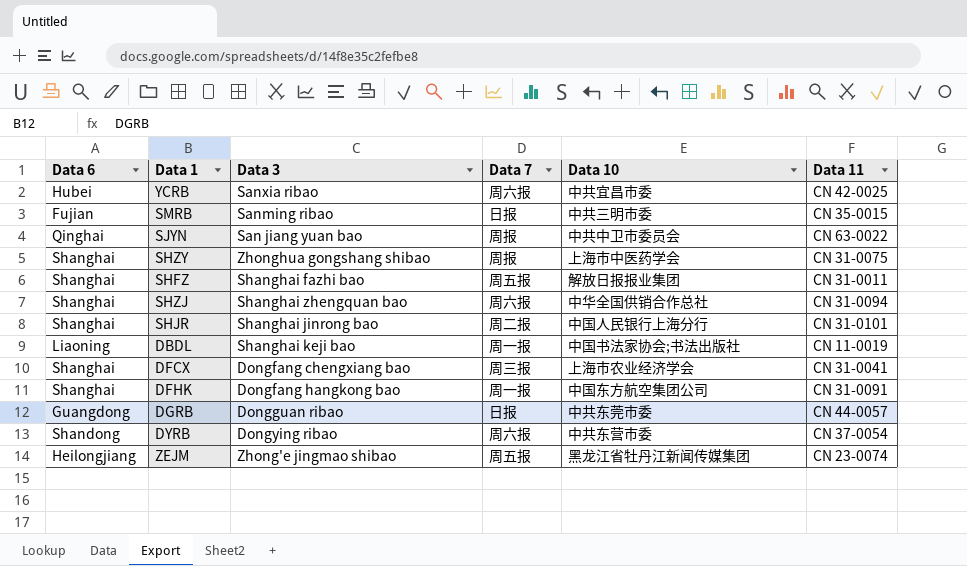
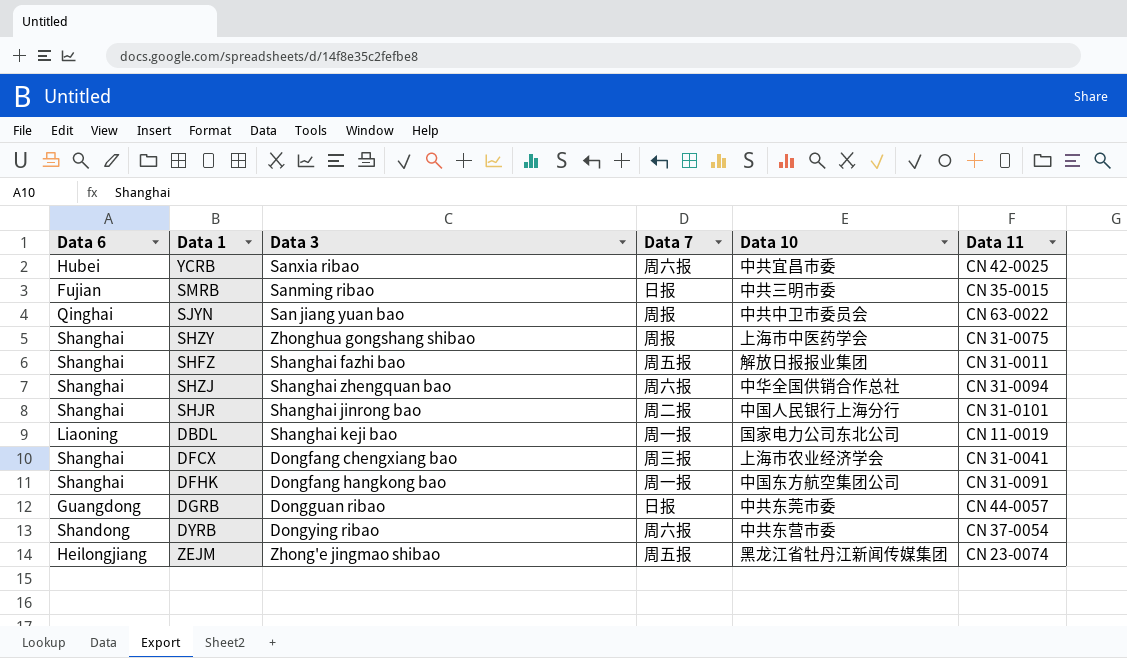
DBDL | Data 10: 中国书法家协会;书法出版社 -> 国家电力公司东北公司

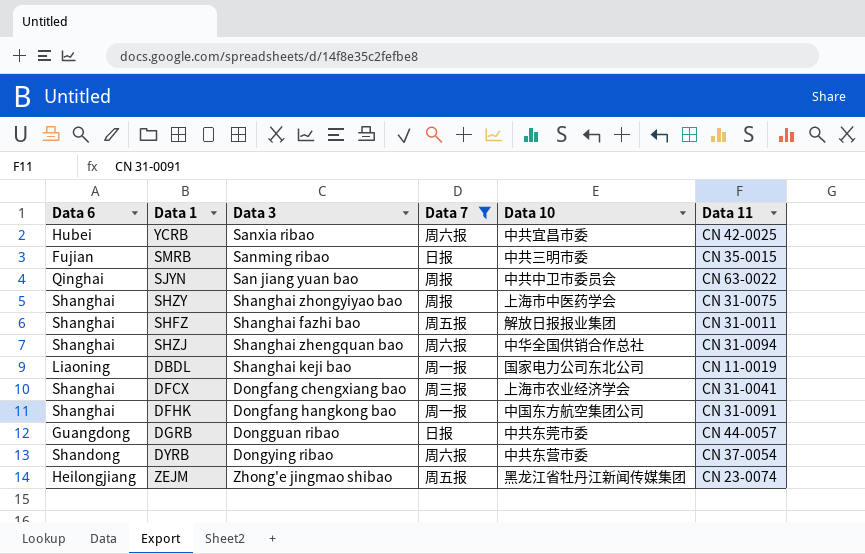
filter: none -> Data 7 != 周二报
SHZY | Data 3: Zhonghua gongshang shibao -> Shanghai zhongyiyao bao

